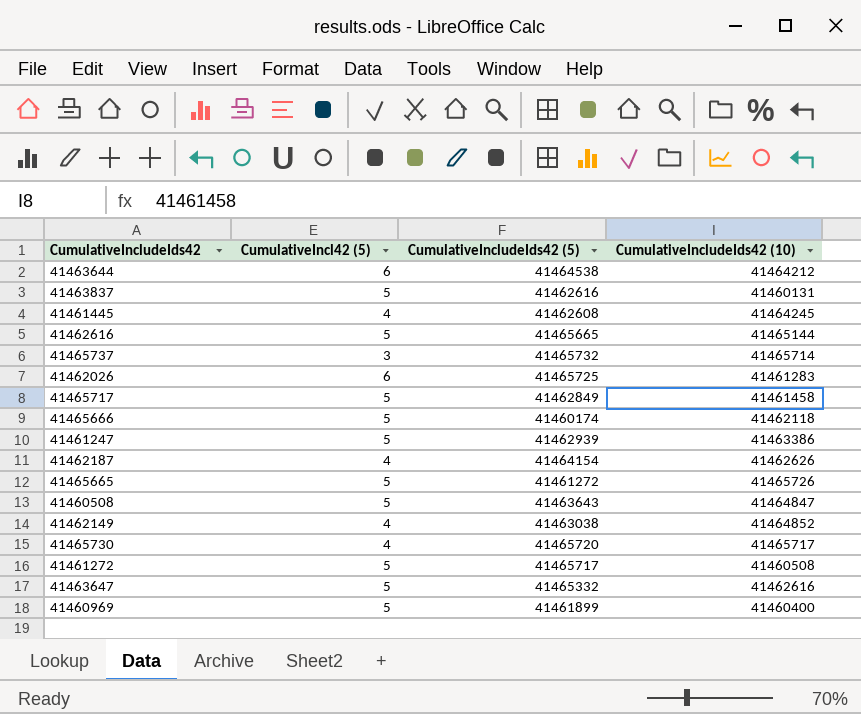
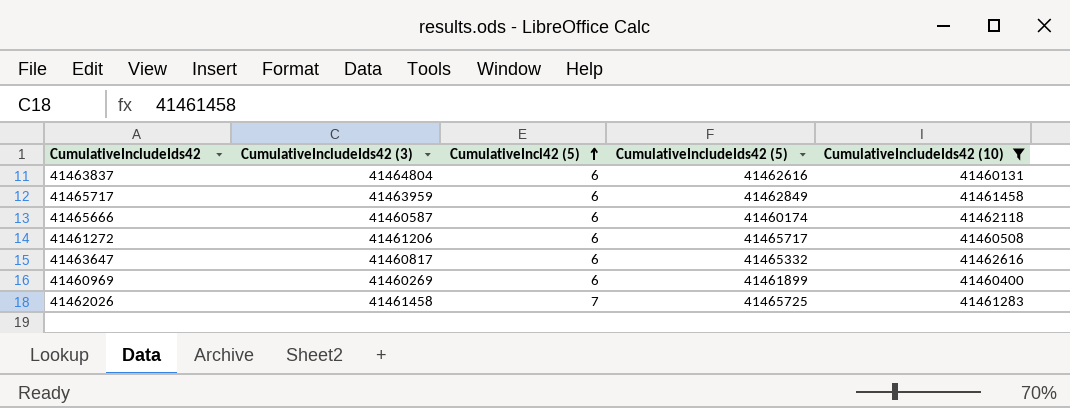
filter: none -> CumulativeIncludeIds42 (10) <= 41462616
row order: none -> CumulativeIncl42 (5) ascending
column CumulativeIncludeIds42 (3) | position: none -> 2
41463837 | CumulativeIncl42 (5): 5 -> 6
41465717 | CumulativeIncl42 (5): 5 -> 6
41465666 | CumulativeIncl42 (5): 5 -> 6
41461272 | CumulativeIncl42 (5): 5 -> 6
41463647 | CumulativeIncl42 (5): 5 -> 6
41460969 | CumulativeIncl42 (5): 5 -> 6
41462026 | CumulativeIncl42 (5): 6 -> 7

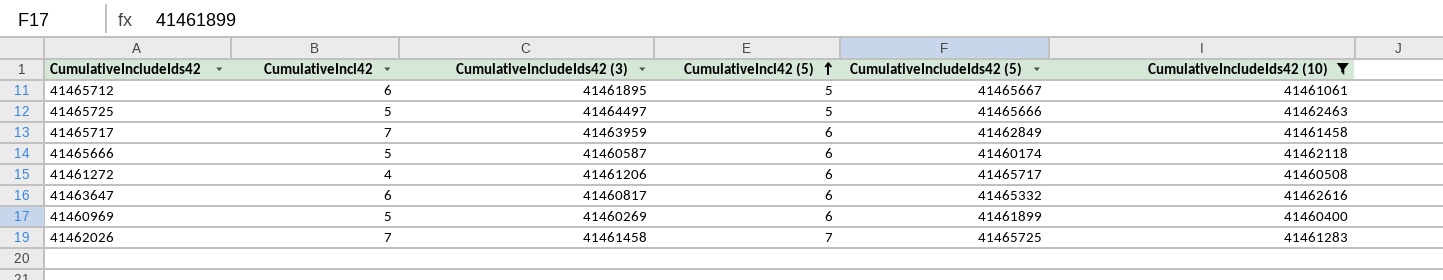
column CumulativeIncl42 | position: none -> 2
row 41463837: 41464804 | 6 | 41462616 | 41460131 -> none
row 41465712: none -> 6 | 41461895 | 5 | 41465667 | 41461061
row 41465725: none -> 5 | 41464497 | 5 | 41465666 | 41462463

